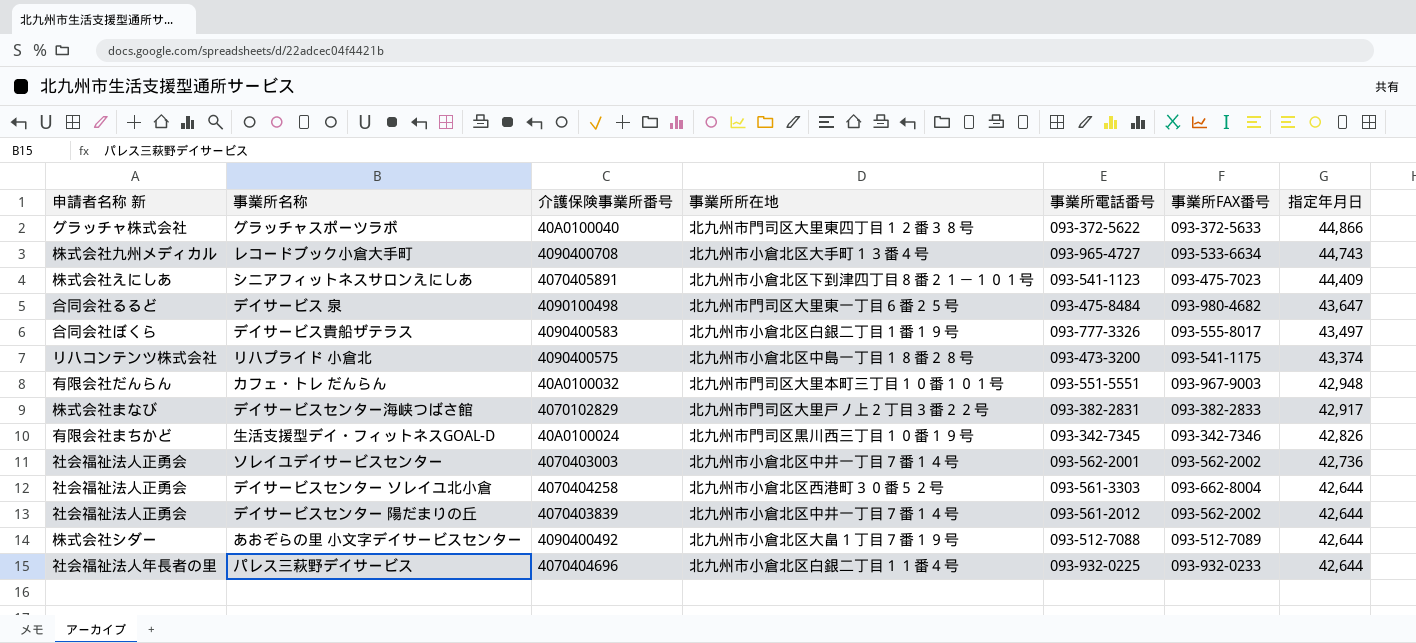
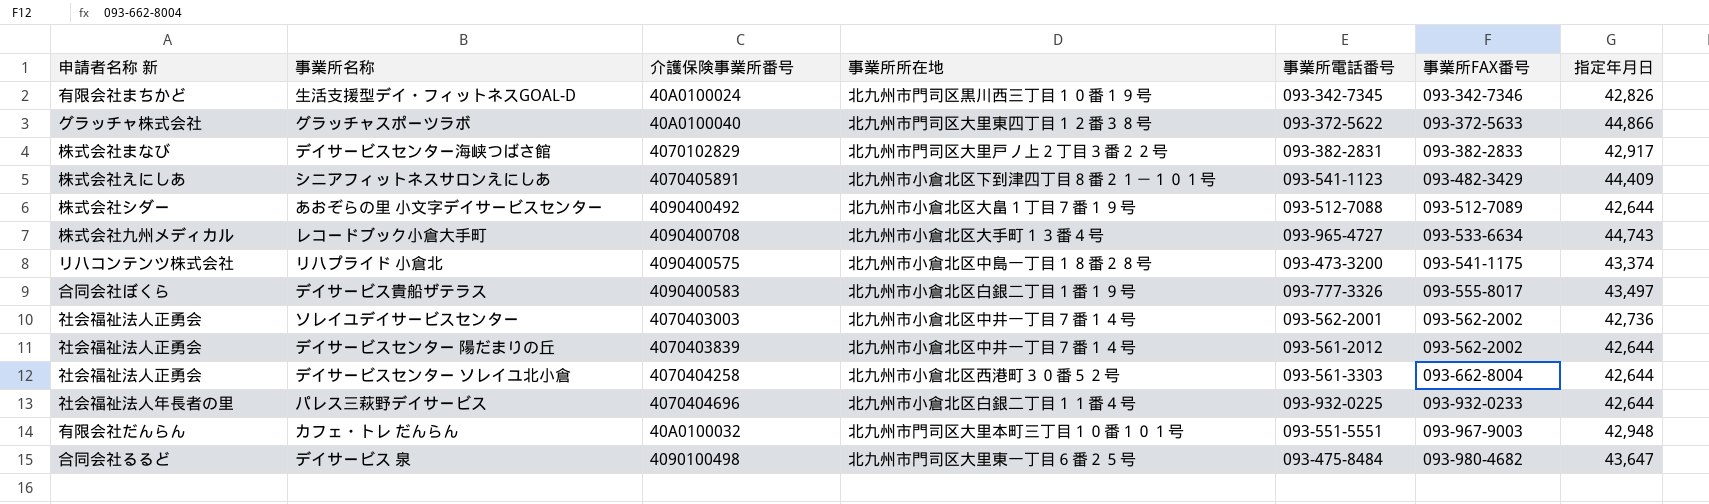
row order: 指定年月日 descending -> 事業所FAX番号 ascending
シニアフィットネスサロンえにしあ | 事業所FAX番号: 093-475-7023 -> 093-482-3429

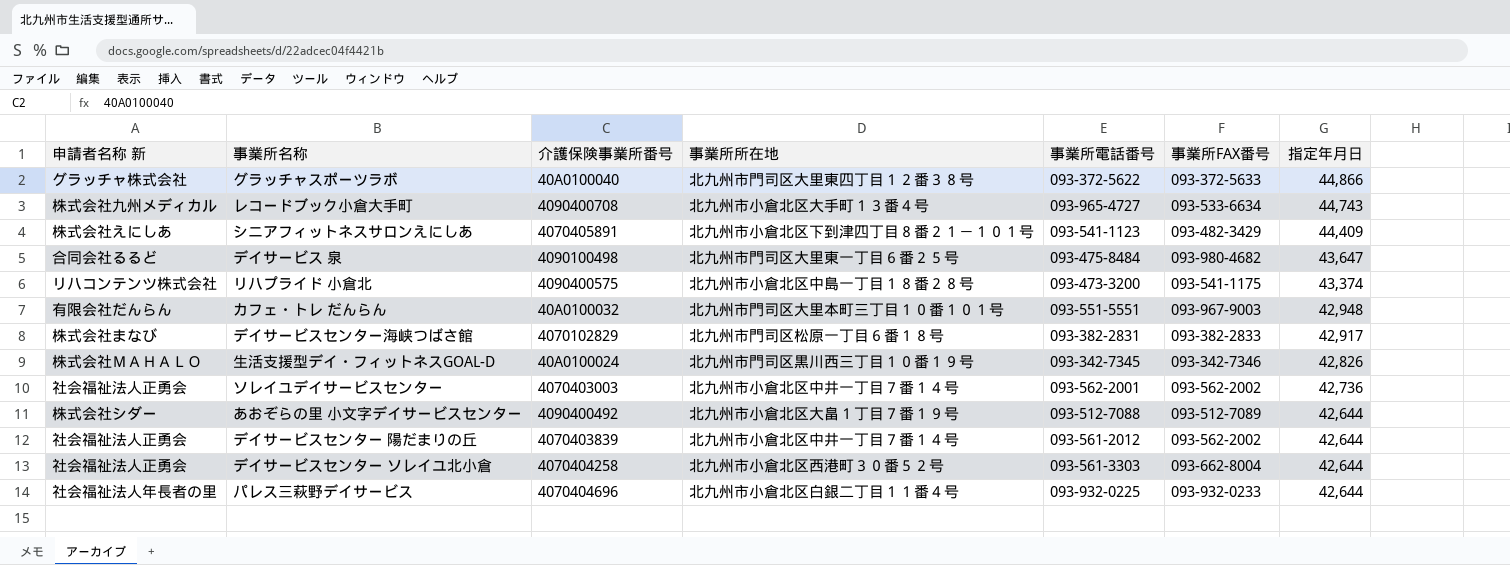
row order: 事業所FAX番号 ascending -> 指定年月日 descending
row デイサービス貴船ザテラス: 合同会社ぼくら | 4090400583 | 北九州市小倉北区白銀二丁目１番１９号 | 093-777-3326 | 093-555-8017 | 43,497 -> none
デイサービスセンター海峡つばさ館 | 事業所所在地: 北九州市門司区大里戸ノ上２丁目３番２２号 -> 北九州市門司区松原一丁目６番１８号
生活支援型デイ・フィットネスGOAL-D | 申請者名称 新: 有限会社まちかど -> 株式会社ＭＡＨＡＬＯ

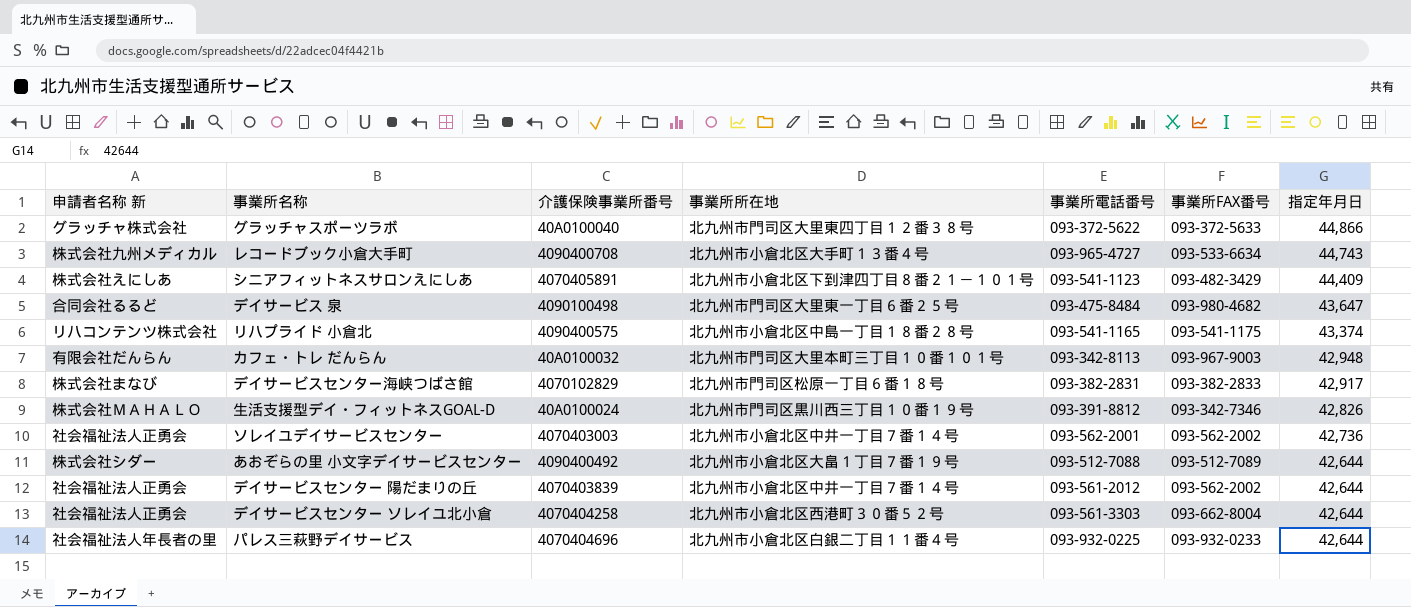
リハプライド 小倉北 | 事業所電話番号: 093-473-3200 -> 093-541-1165
カフェ・トレ だんらん | 事業所電話番号: 093-551-5551 -> 093-342-8113
生活支援型デイ・フィットネスGOAL-D | 事業所電話番号: 093-342-7345 -> 093-391-8812

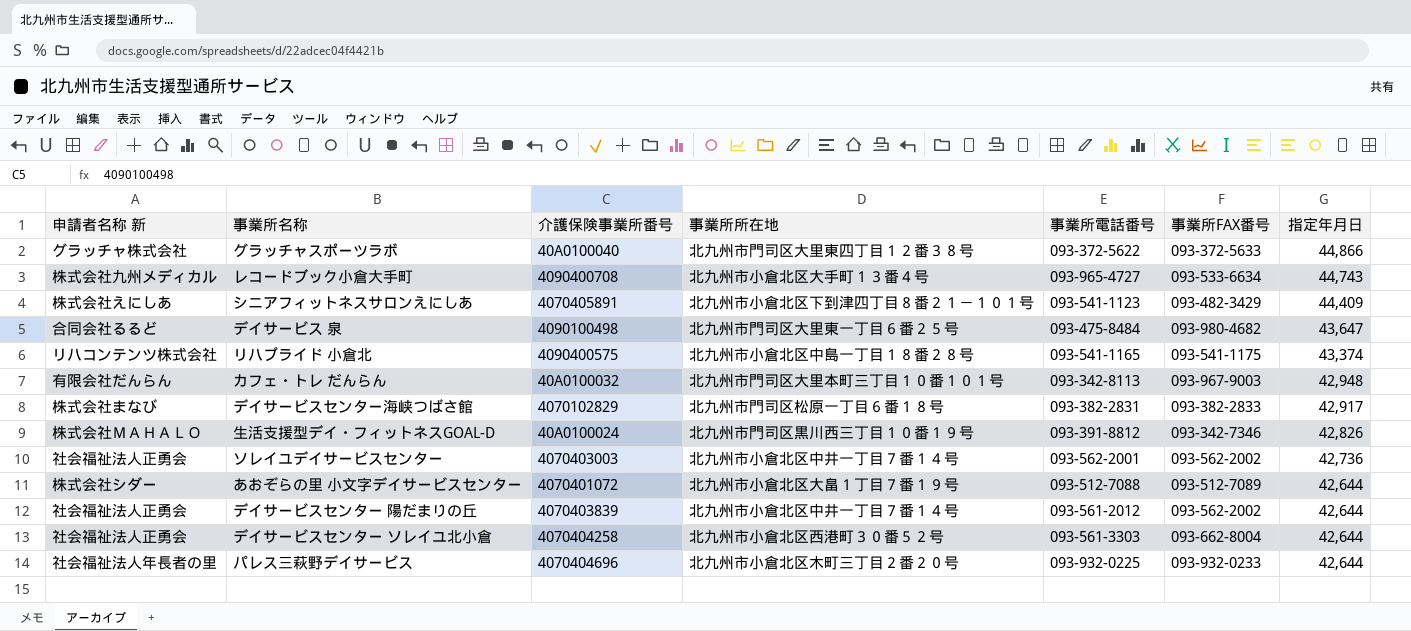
あおぞらの里 小文字デイサービスセンター | 介護保険事業所番号: 4090400492 -> 4070401072
パレス三萩野デイサービス | 事業所所在地: 北九州市小倉北区白銀二丁目１１番４号 -> 北九州市小倉北区木町三丁目２番２０号

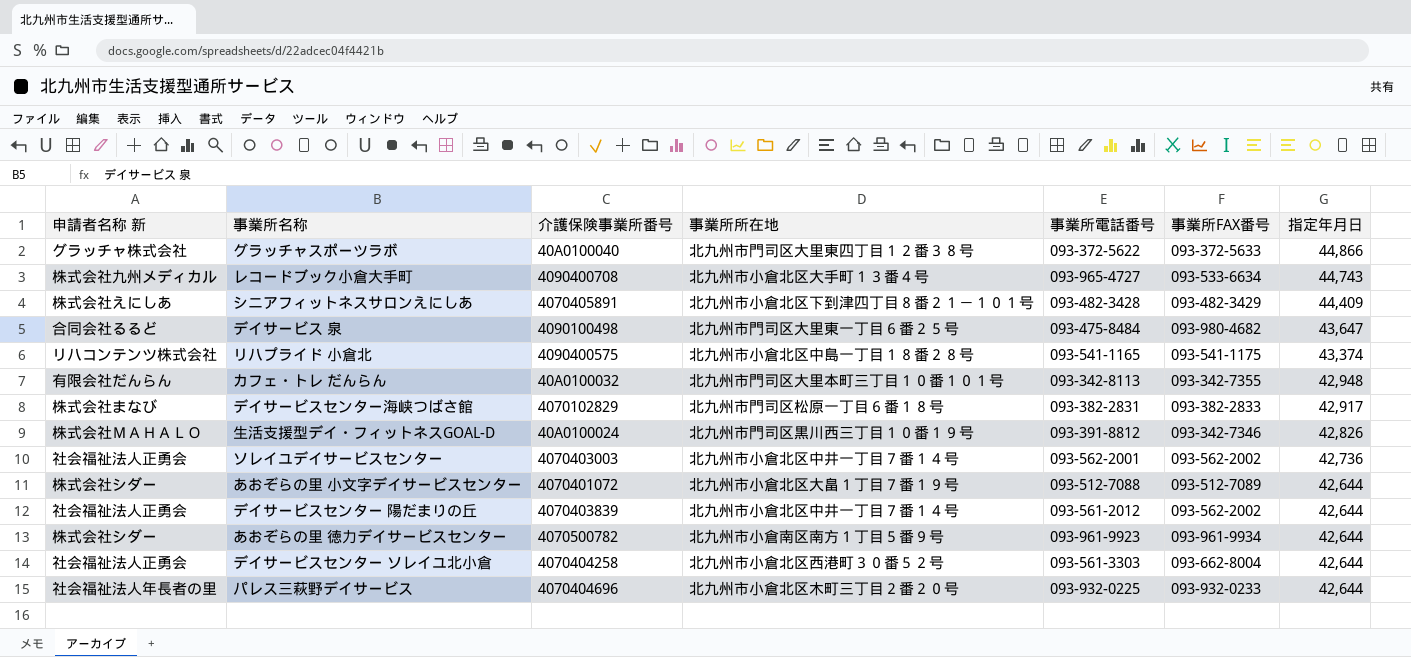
シニアフィットネスサロンえにしあ | 事業所電話番号: 093-541-1123 -> 093-482-3428
カフェ・トレ だんらん | 事業所FAX番号: 093-967-9003 -> 093-342-7355
row あおぞらの里 徳力デイサービスセンター: none -> 株式会社シダー | 4070500782 | 北九州市小倉南区南方１丁目５番９号 | 093-961-9923 | 093-961-9934 | 42,644

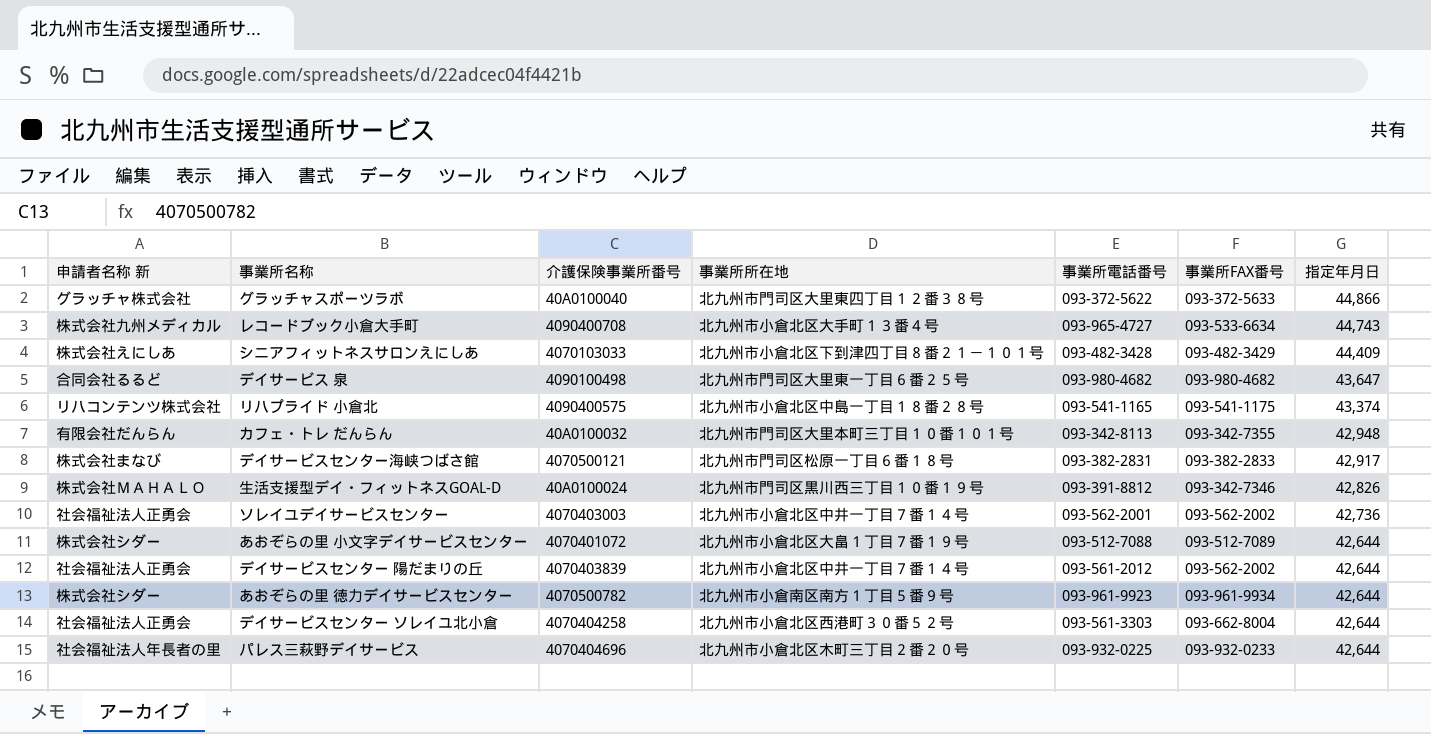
シニアフィットネスサロンえにしあ | 介護保険事業所番号: 4070405891 -> 4070103033
デイサービス 泉 | 事業所電話番号: 093-475-8484 -> 093-980-4682
デイサービスセンター海峡つばさ館 | 介護保険事業所番号: 4070102829 -> 4070500121

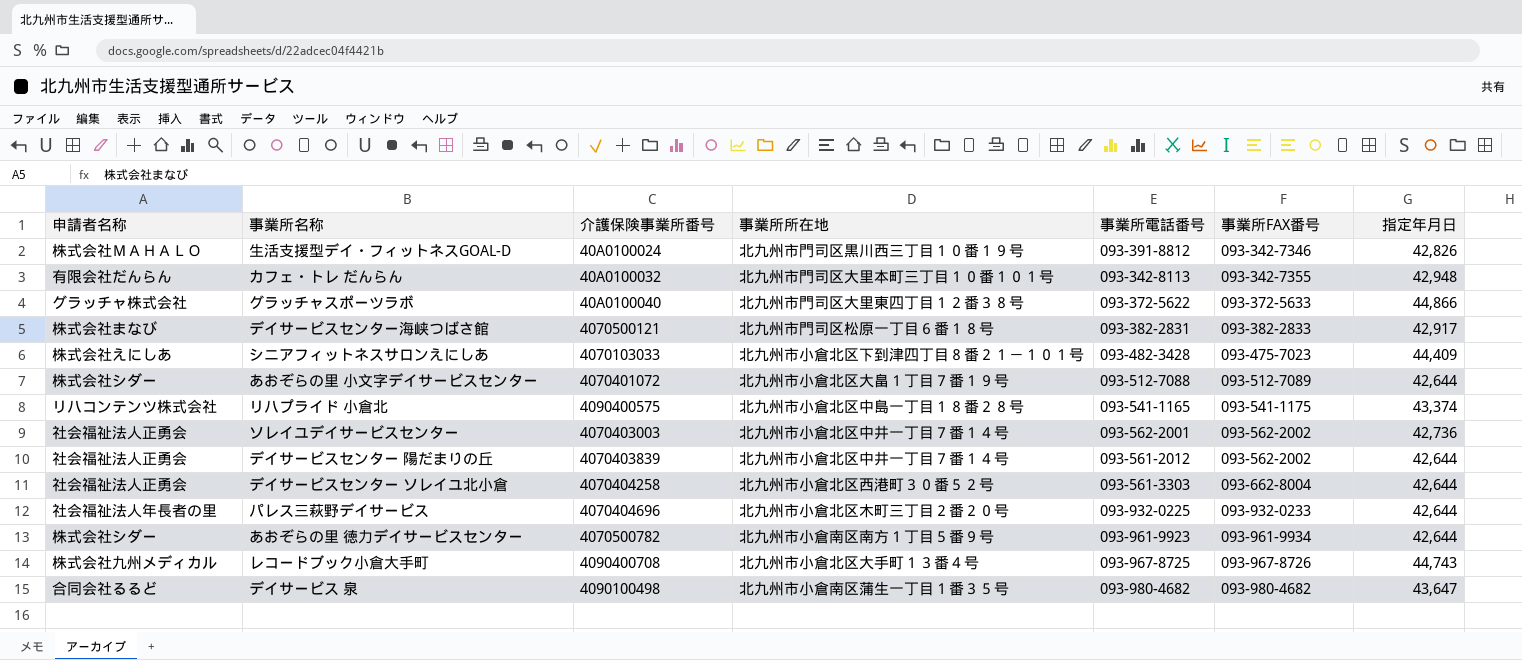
row order: 指定年月日 descending -> 事業所FAX番号 ascending
column name: 申請者名称 新 -> 申請者名称
シニアフィットネスサロンえにしあ | 事業所FAX番号: 093-482-3429 -> 093-475-7023
レコードブック小倉大手町 | 事業所電話番号: 093-965-4727 -> 093-967-8725
レコードブック小倉大手町 | 事業所FAX番号: 093-533-6634 -> 093-967-8726
デイサービス 泉 | 事業所所在地: 北九州市門司区大里東一丁目６番２５号 -> 北九州市小倉南区蒲生一丁目１番３５号

